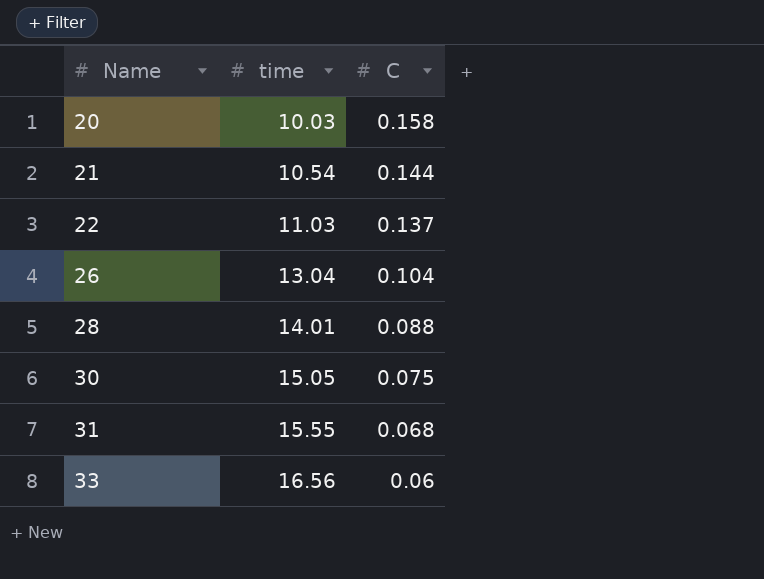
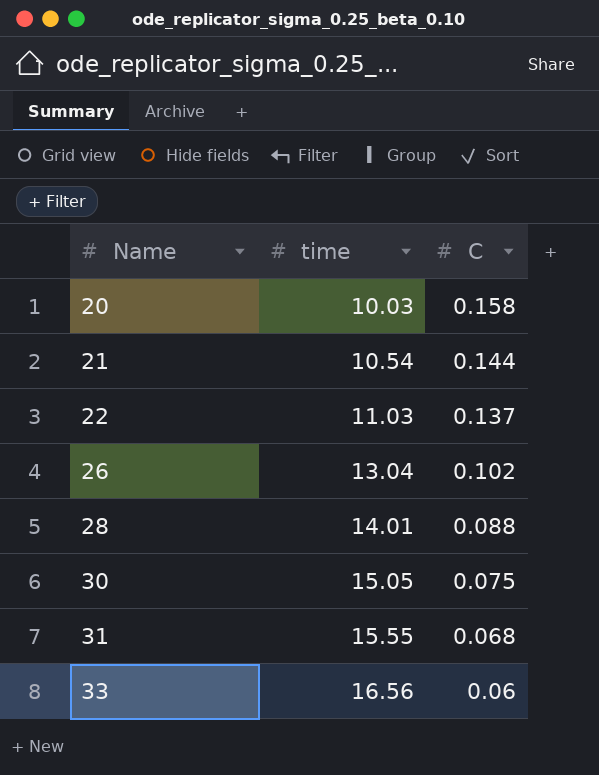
26 | C: 0.104 -> 0.102

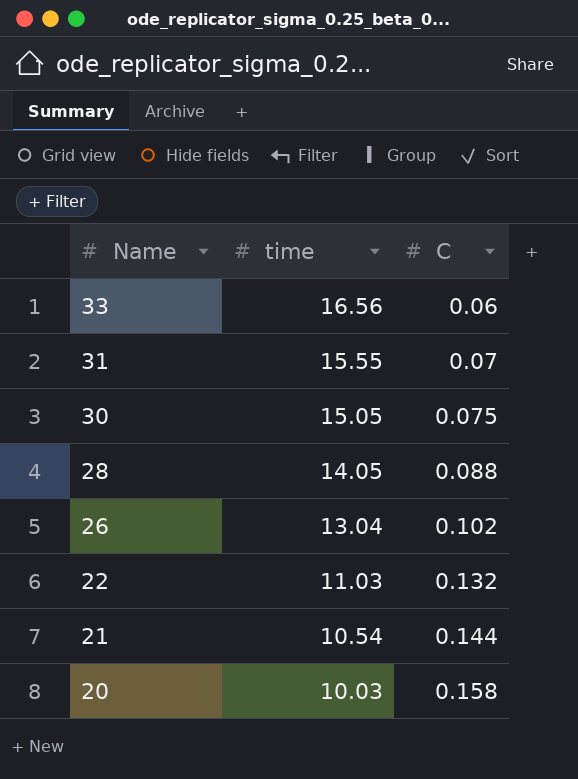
row order: Name ascending -> Name descending
31 | C: 0.068 -> 0.07
28 | time: 14.01 -> 14.05
22 | C: 0.137 -> 0.132

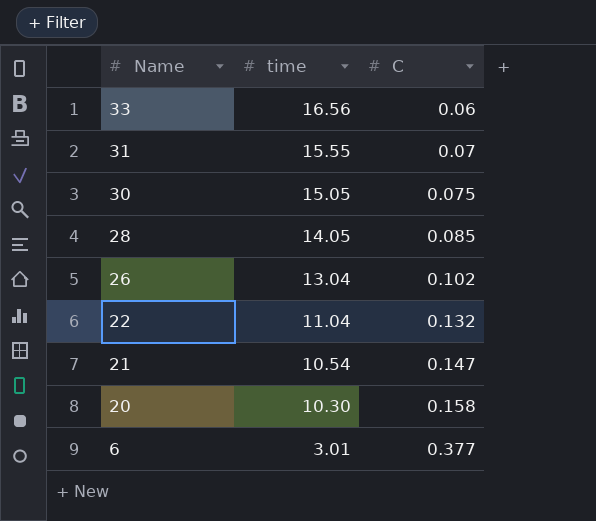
28 | C: 0.088 -> 0.085
22 | time: 11.03 -> 11.04
21 | C: 0.144 -> 0.147
20 | time: 10.03 -> 10.30
row 6: none -> 3.01 | 0.377

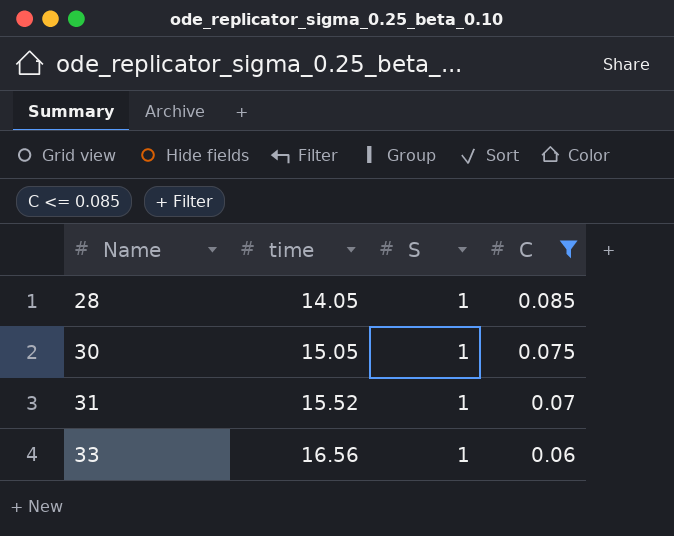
filter: none -> C <= 0.085
row order: Name descending -> Name ascending
column S | position: none -> 3
31 | time: 15.55 -> 15.52

